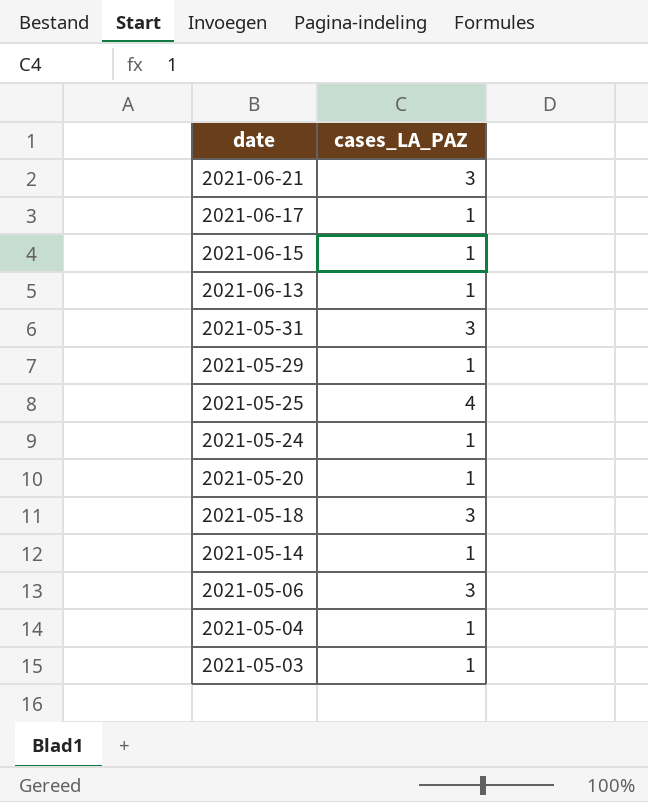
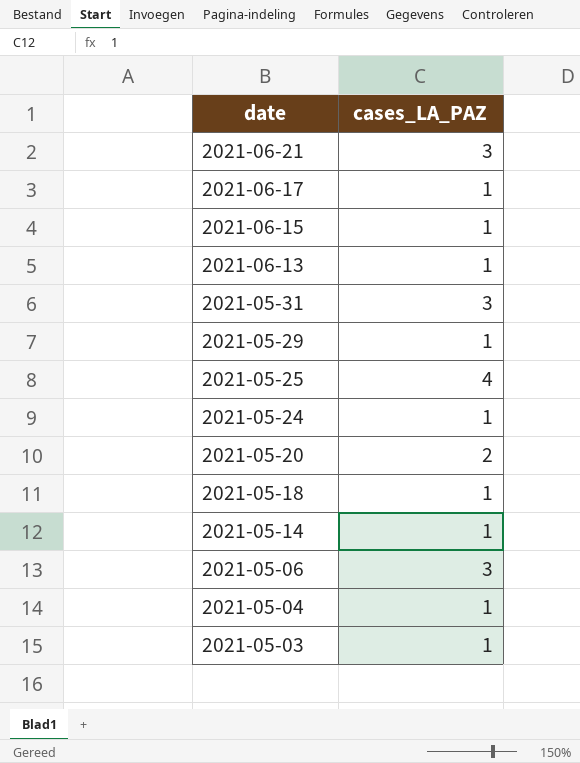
2021-05-20 | cases_LA_PAZ: 1 -> 2
2021-05-18 | cases_LA_PAZ: 3 -> 1

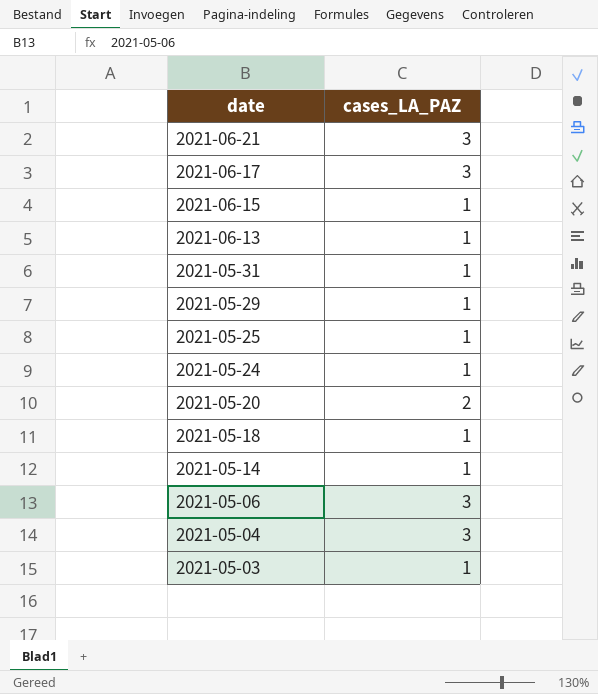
2021-06-17 | cases_LA_PAZ: 1 -> 3
2021-05-31 | cases_LA_PAZ: 3 -> 1
2021-05-25 | cases_LA_PAZ: 4 -> 1
2021-05-04 | cases_LA_PAZ: 1 -> 3

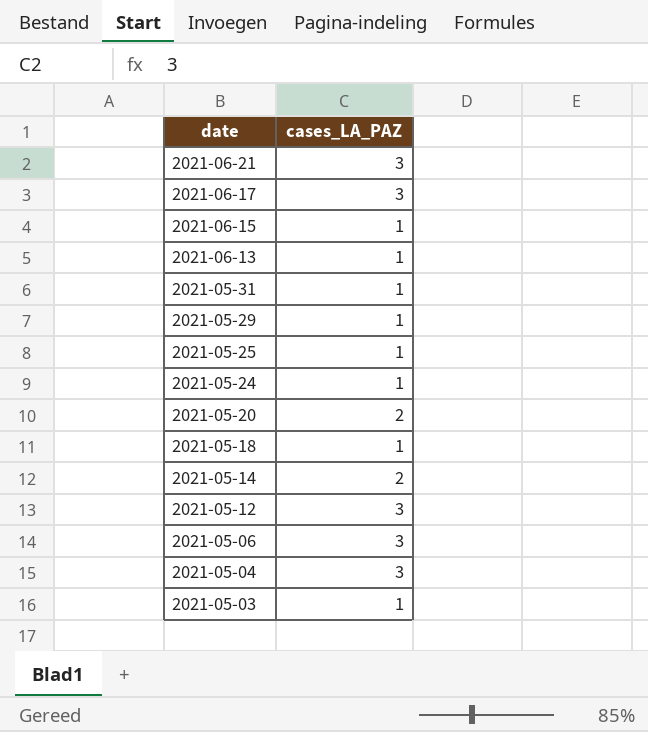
2021-05-14 | cases_LA_PAZ: 1 -> 2
row 2021-05-12: none -> 3

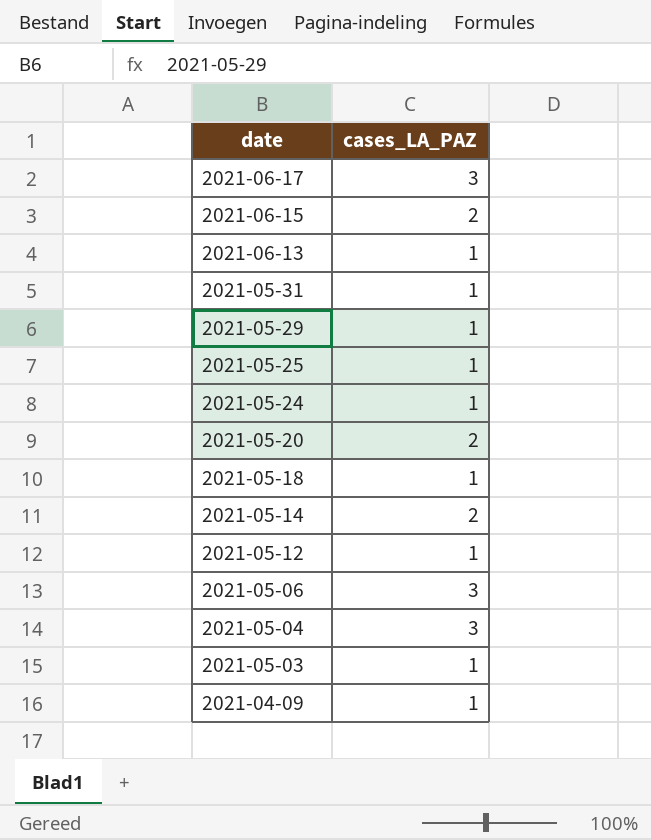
row 2021-06-21: 3 -> none
2021-06-15 | cases_LA_PAZ: 1 -> 2
2021-05-12 | cases_LA_PAZ: 3 -> 1
row 2021-04-09: none -> 1

